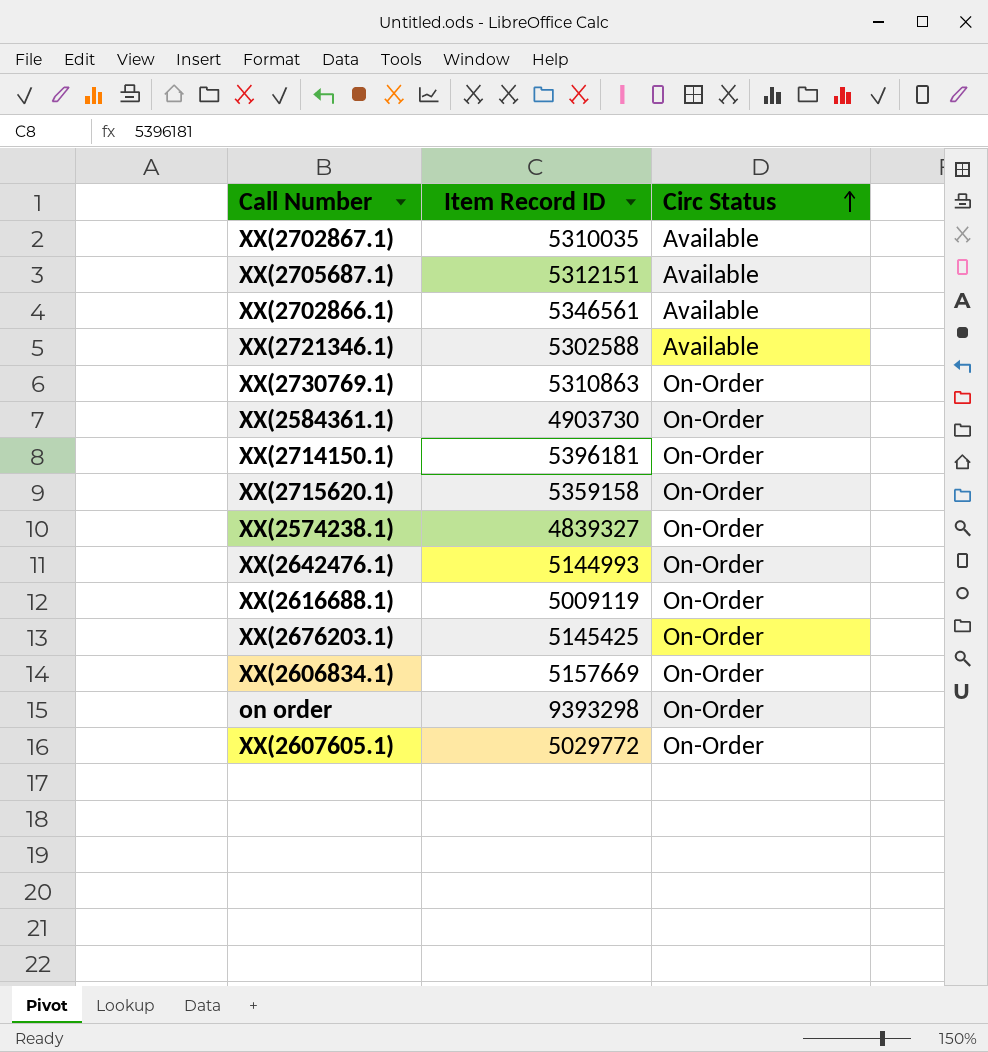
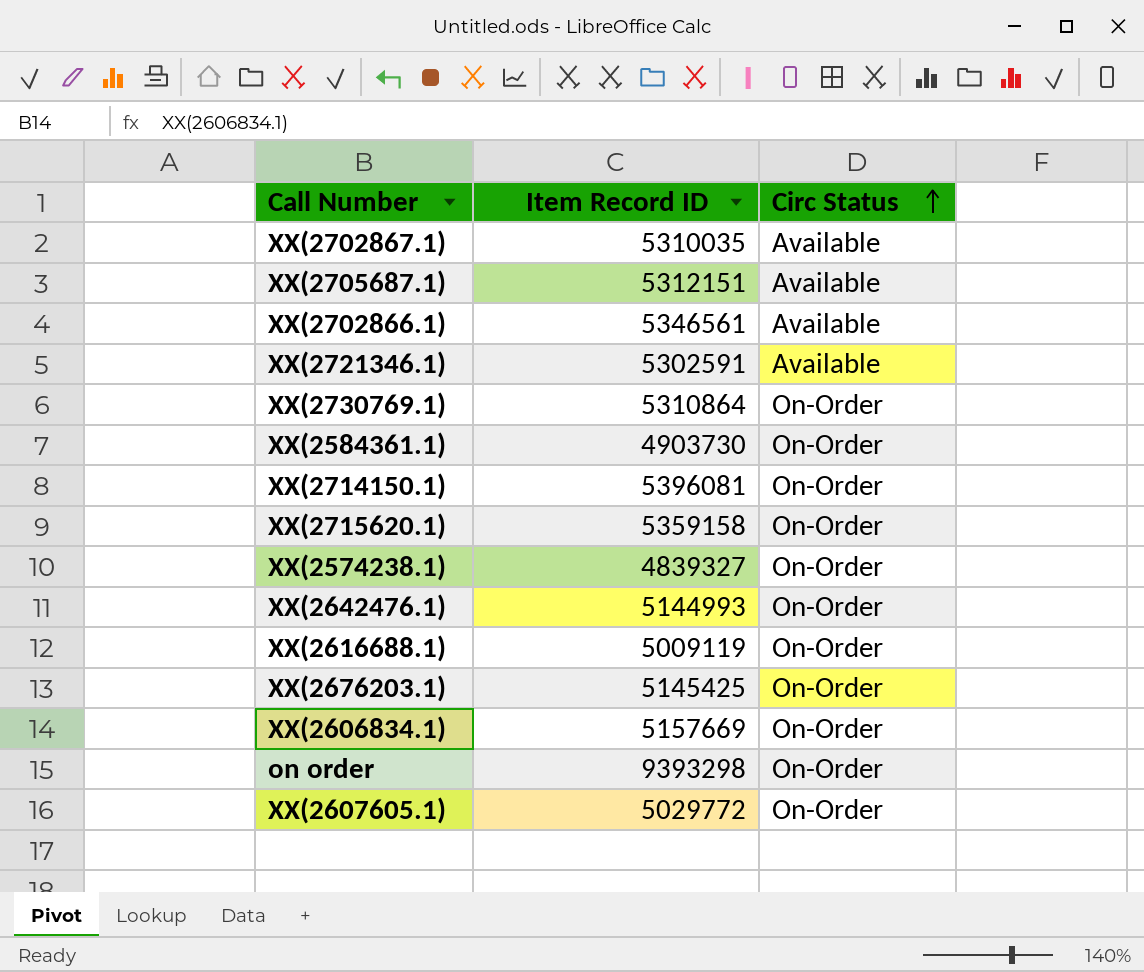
XX(2721346.1) | Item Record ID: 5302588 -> 5302591
XX(2730769.1) | Item Record ID: 5310863 -> 5310864
XX(2714150.1) | Item Record ID: 5396181 -> 5396081

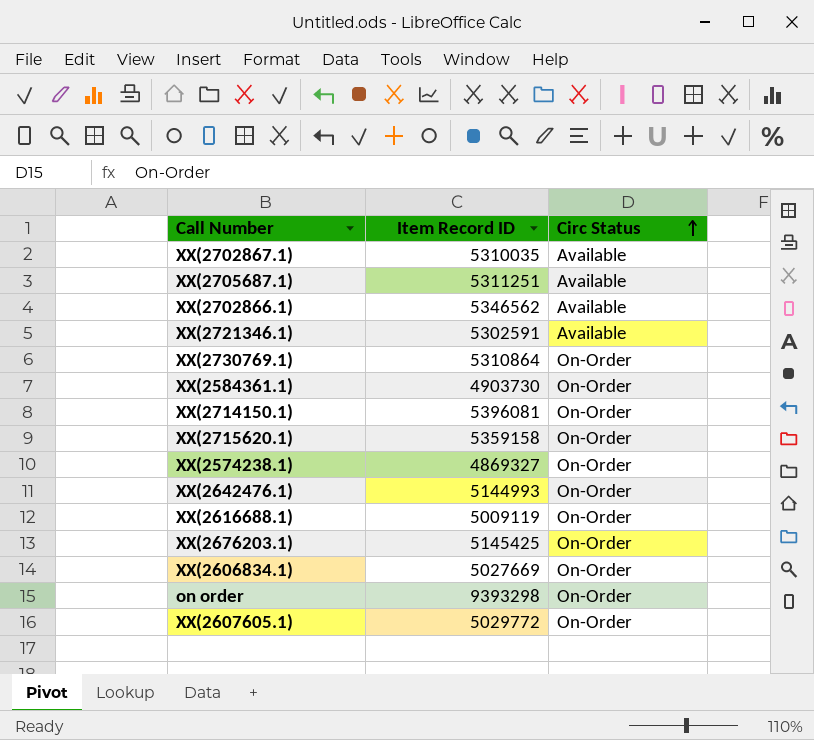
XX(2705687.1) | Item Record ID: 5312151 -> 5311251
XX(2702866.1) | Item Record ID: 5346561 -> 5346562
XX(2574238.1) | Item Record ID: 4839327 -> 4869327
XX(2606834.1) | Item Record ID: 5157669 -> 5027669

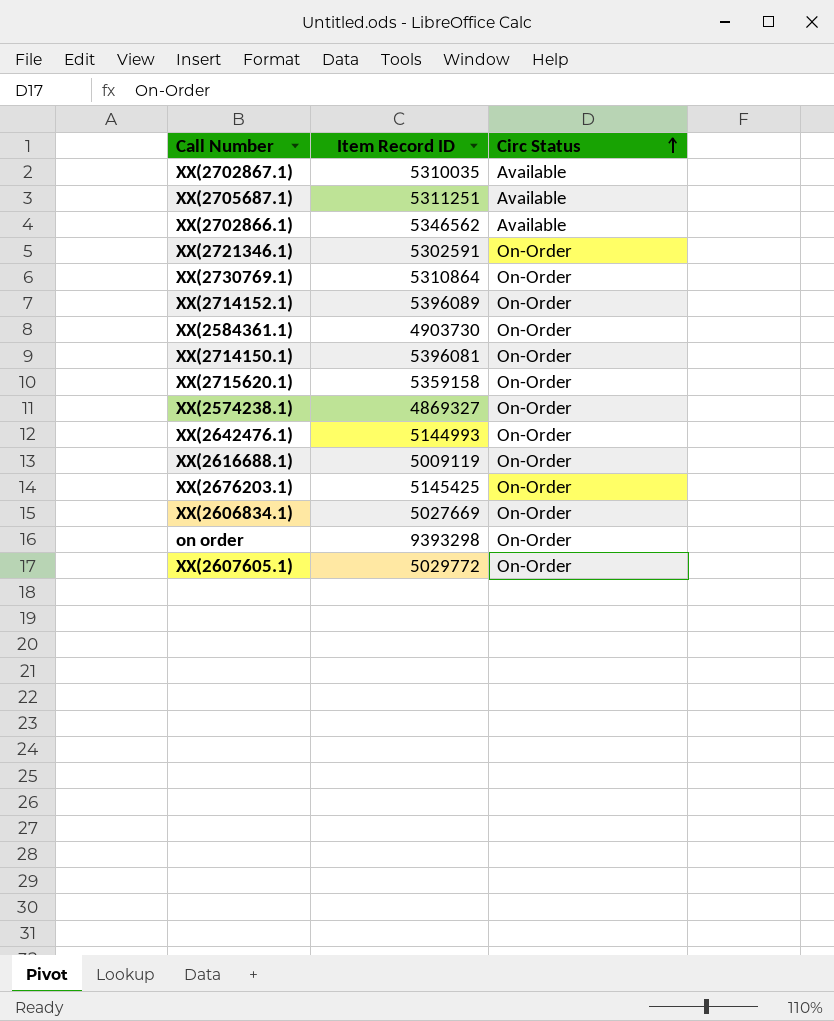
XX(2721346.1) | Circ Status: Available -> On-Order
row XX(2714152.1): none -> 5396089 | On-Order

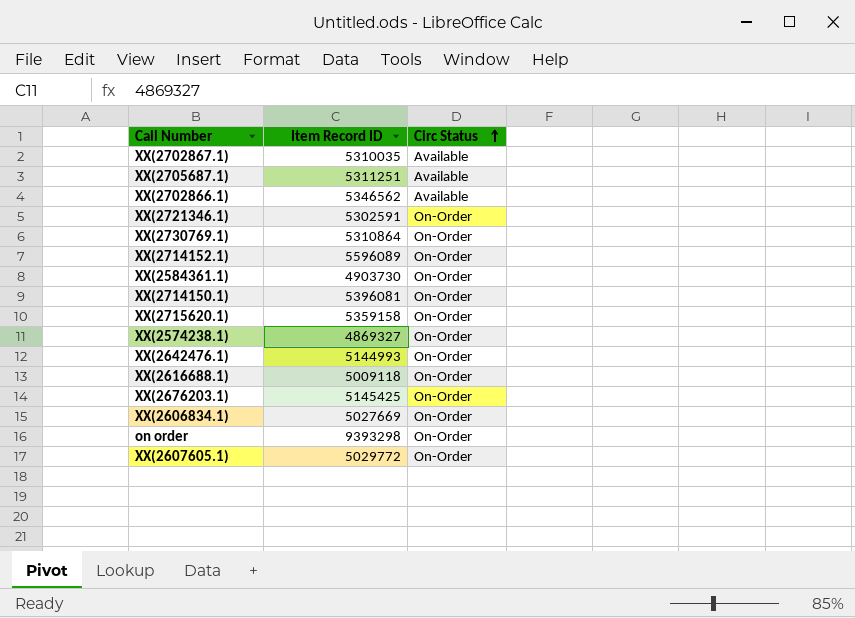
XX(2714152.1) | Item Record ID: 5396089 -> 5596089
XX(2616688.1) | Item Record ID: 5009119 -> 5009118

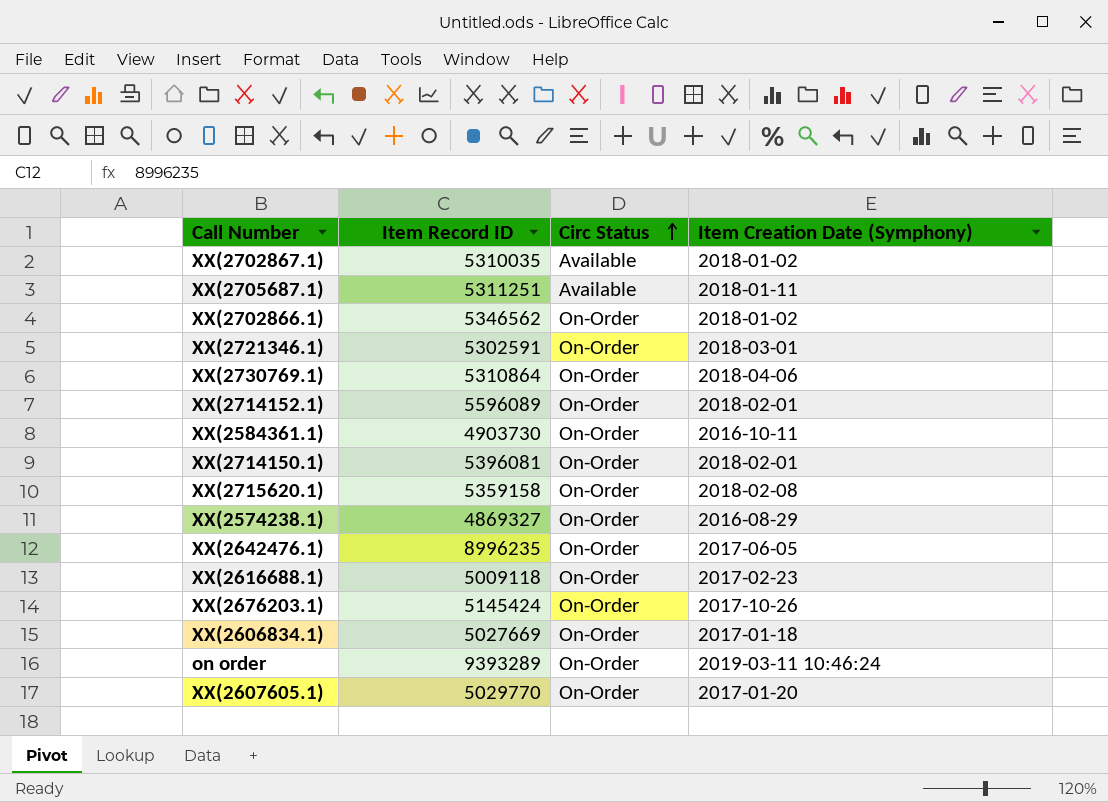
column Item Creation Date (Symphony) | position: none -> 4
XX(2702866.1) | Circ Status: Available -> On-Order
XX(2642476.1) | Item Record ID: 5144993 -> 8996235
XX(2676203.1) | Item Record ID: 5145425 -> 5145424
on order | Item Record ID: 9393298 -> 9393289
XX(2607605.1) | Item Record ID: 5029772 -> 5029770

